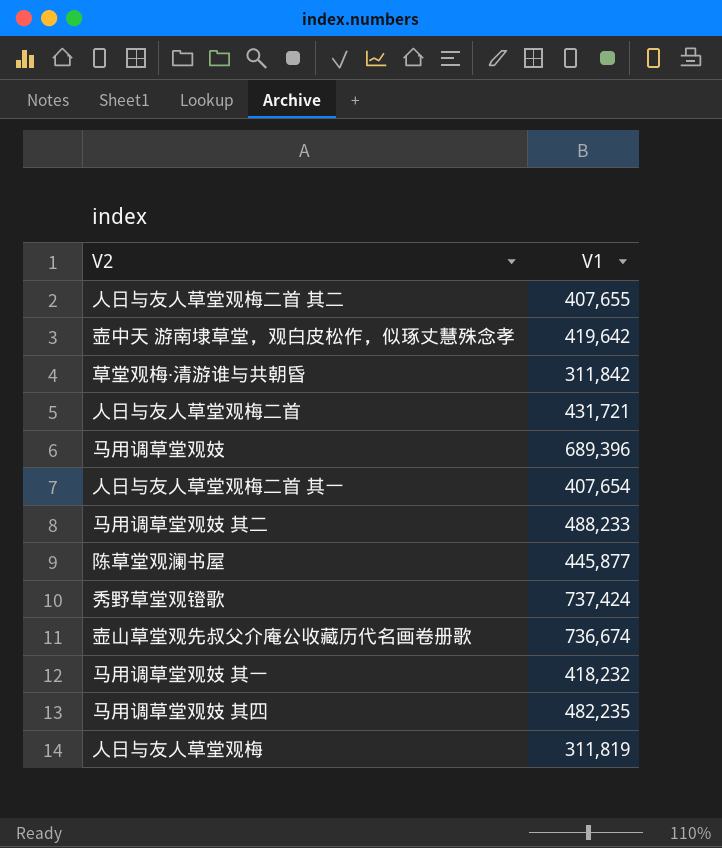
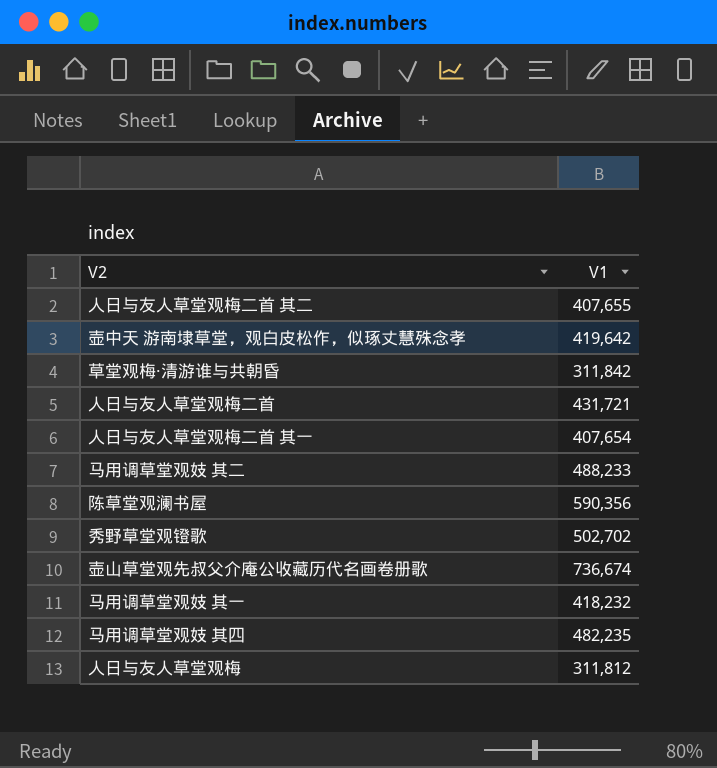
row 马用调草堂观妓: 689,396 -> none
陈草堂观澜书屋 | V1: 445,877 -> 590,356
秀野草堂观镫歌 | V1: 737,424 -> 502,702
人日与友人草堂观梅 | V1: 311,819 -> 311,812

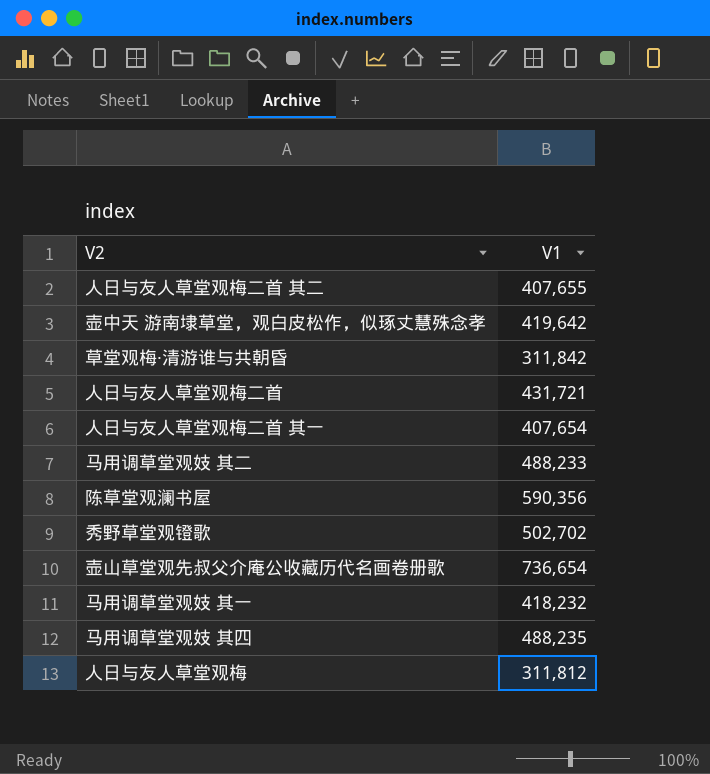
壶山草堂观先叔父介庵公收藏历代名画卷册歌 | V1: 736,674 -> 736,654
马用调草堂观妓 其四 | V1: 482,235 -> 488,235

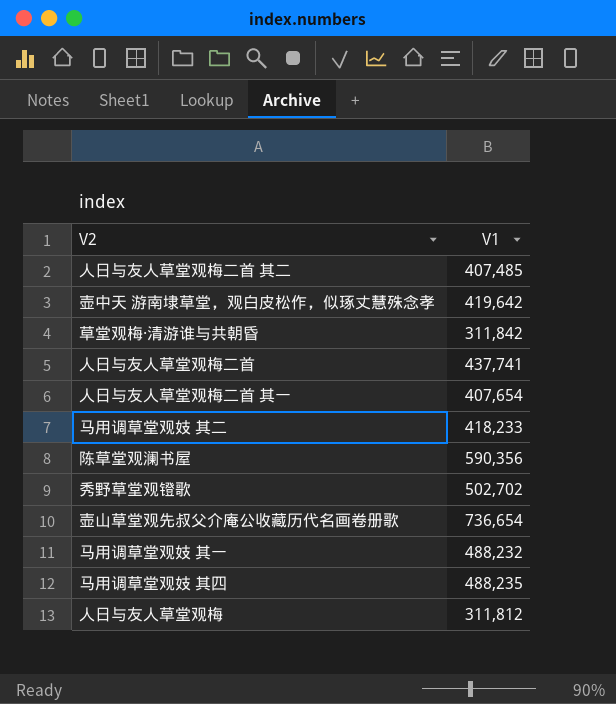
人日与友人草堂观梅二首 其二 | V1: 407,655 -> 407,485
人日与友人草堂观梅二首 | V1: 431,721 -> 437,741
马用调草堂观妓 其二 | V1: 488,233 -> 418,233
马用调草堂观妓 其一 | V1: 418,232 -> 488,232

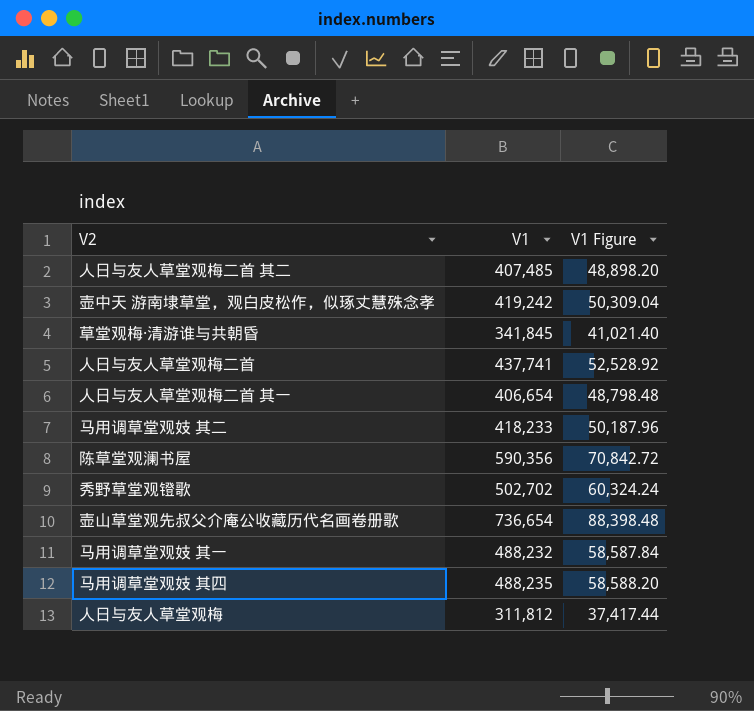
column V1 Figure | formula: none -> [V1] * 0.12
壶中天 游南埭草堂，观白皮松作，似琢丈慧殊念孝 | V1: 419,642 -> 419,242
草堂观梅·清游谁与共朝昏 | V1: 311,842 -> 341,845
人日与友人草堂观梅二首 其一 | V1: 407,654 -> 406,654

